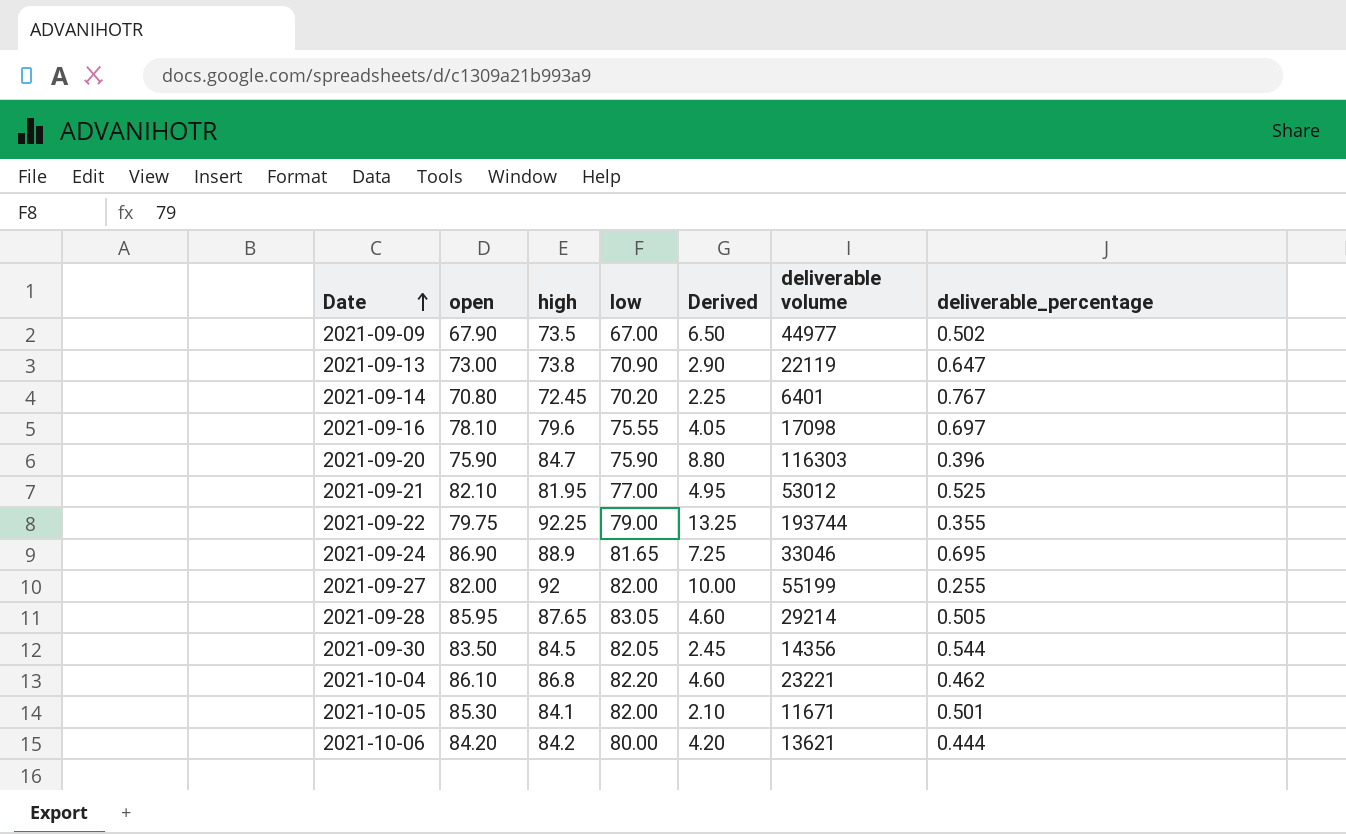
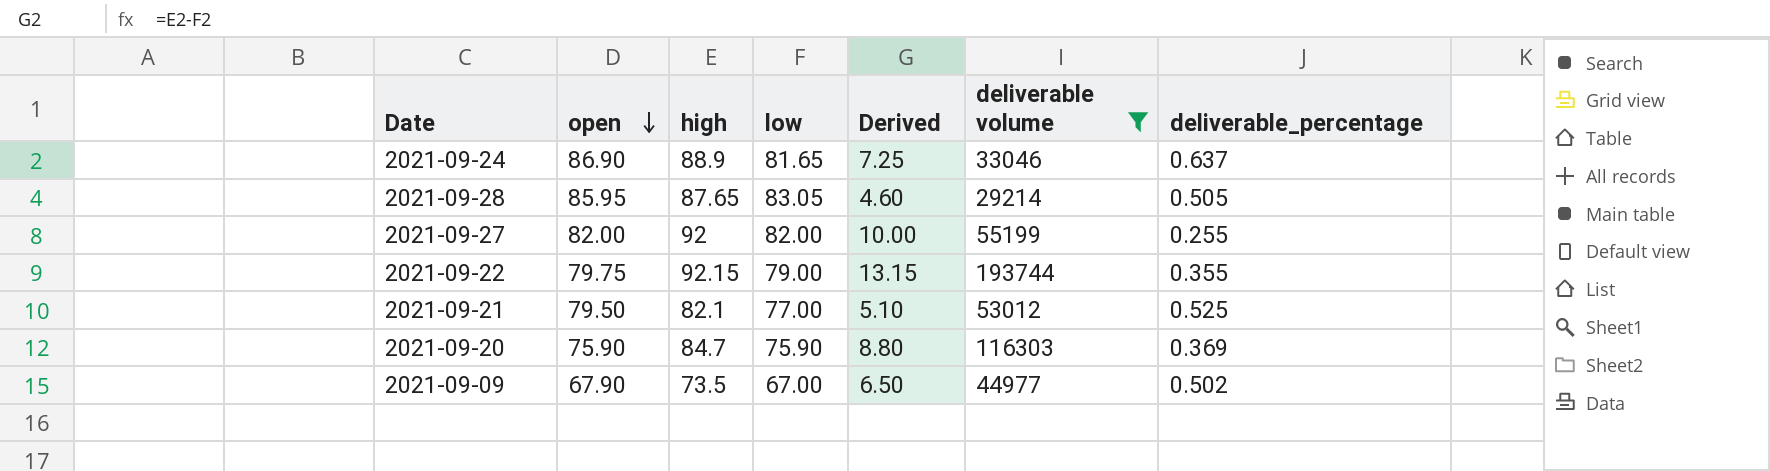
filter: none -> deliverable volume >= 29214
row order: Date ascending -> open descending
2021-09-24 | deliverable_percentage: 0.695 -> 0.637
2021-09-22 | high: 92.25 -> 92.15
2021-09-22 | Derived: 13.25 -> 13.15
2021-09-21 | open: 82.10 -> 79.50
2021-09-21 | high: 81.95 -> 82.1
2021-09-21 | Derived: 4.95 -> 5.10
2021-09-20 | deliverable_percentage: 0.396 -> 0.369

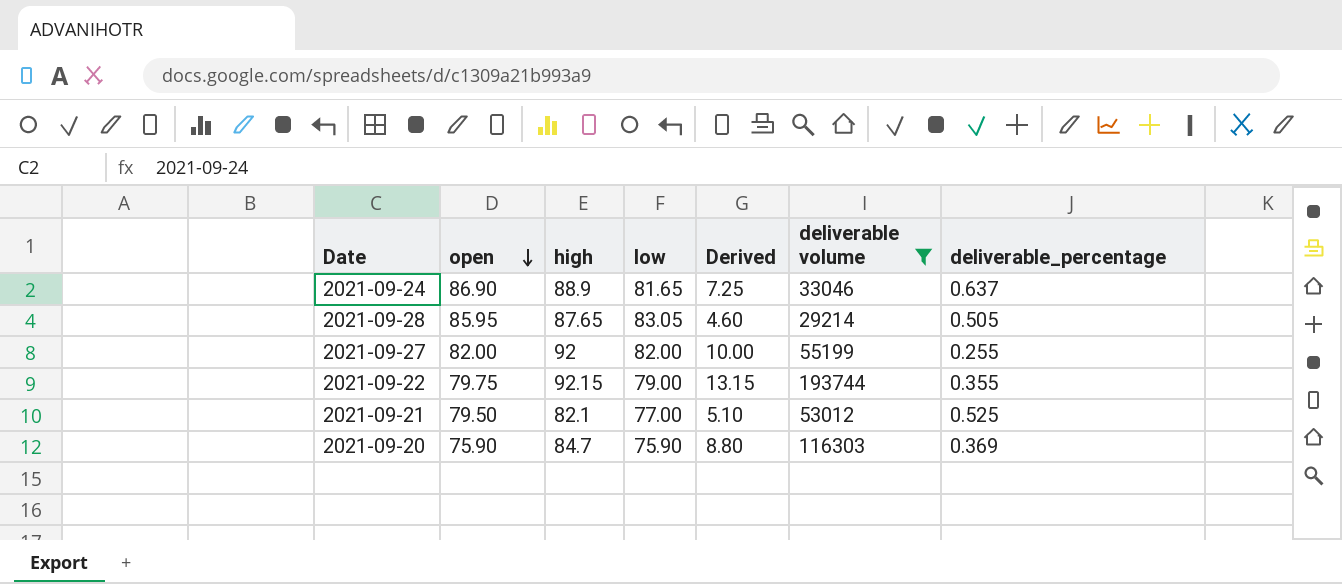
row 2021-09-09: 67.90 | 73.5 | 67.00 | 6.50 | 44977 | 0.502 -> none

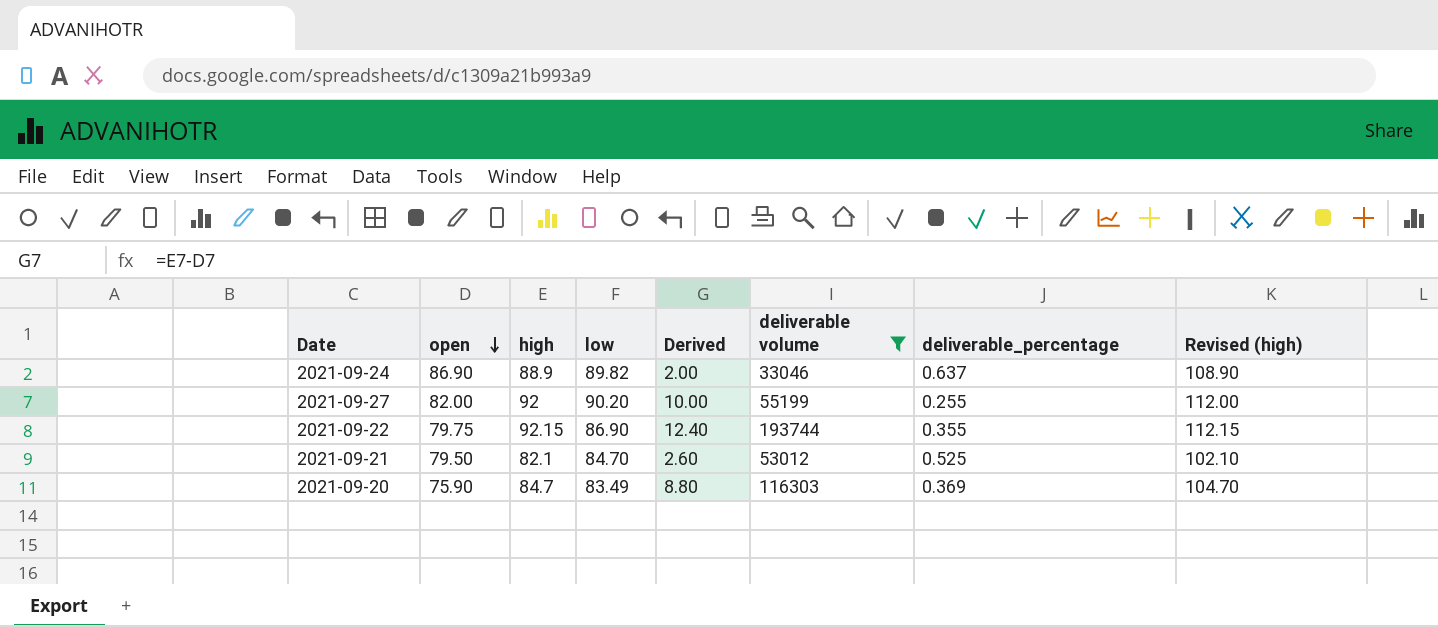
column Derived | formula: [high] - [low] -> [high] - [open]
column Revised (high) | formula: none -> [high] + 20
row 2021-09-28: 85.95 | 87.65 | 83.05 | 4.60 | 29214 | 0.505 -> none
2021-09-24 | low: 81.65 -> 89.82
2021-09-27 | low: 82.00 -> 90.20
2021-09-22 | low: 79.00 -> 86.90
2021-09-21 | low: 77.00 -> 84.70
2021-09-20 | low: 75.90 -> 83.49

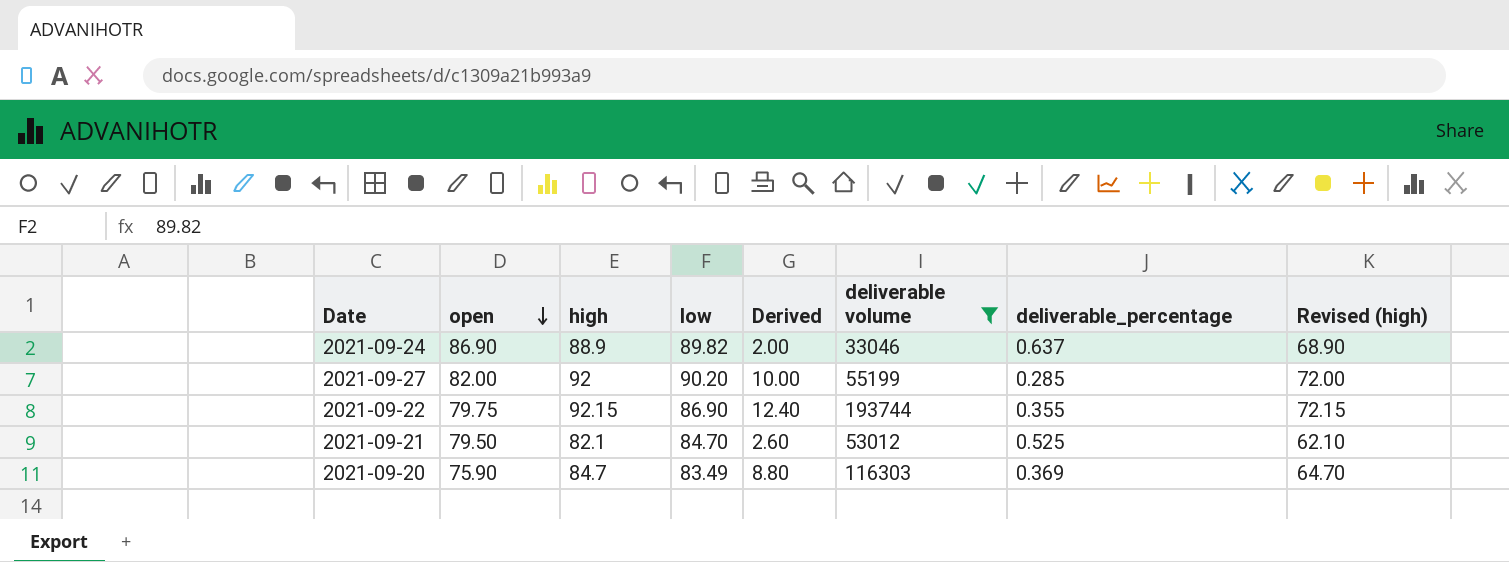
column Revised (high) | formula: [high] + 20 -> [high] - 20
2021-09-27 | deliverable_percentage: 0.255 -> 0.285

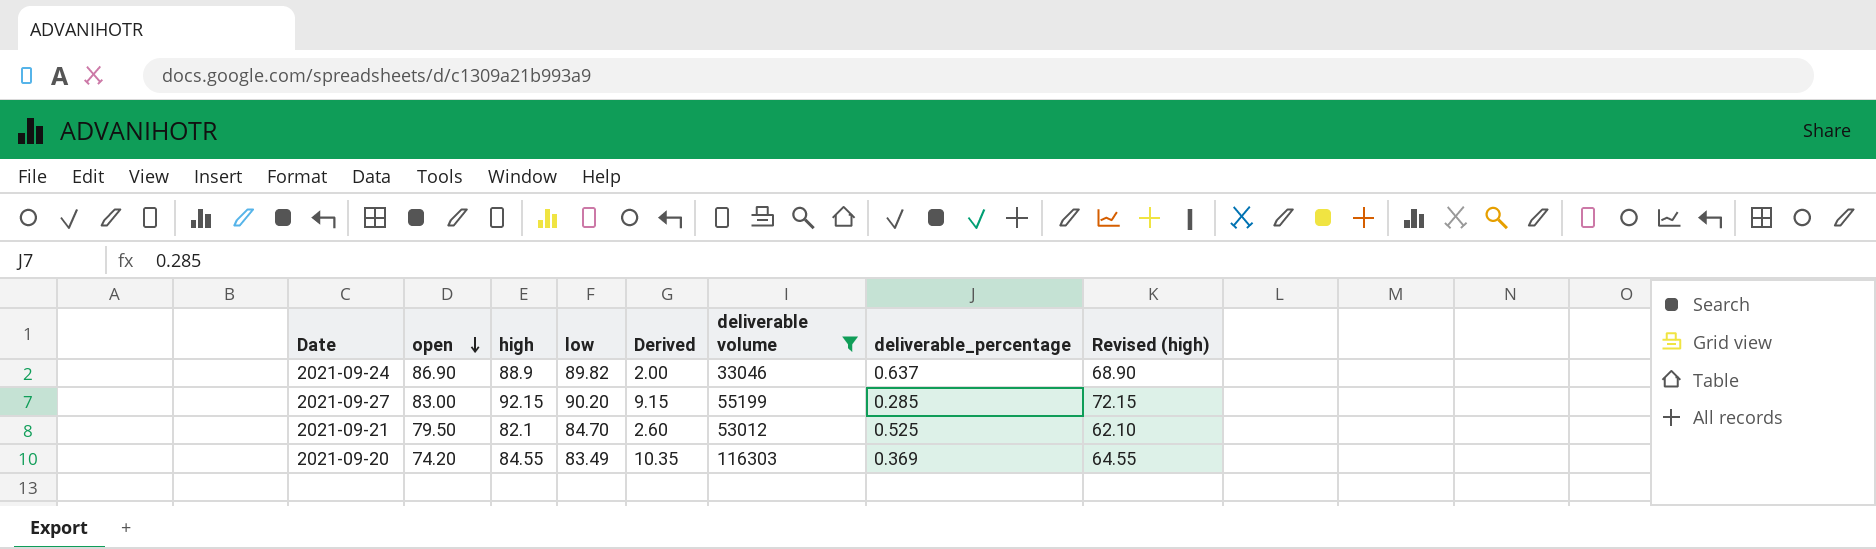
row 2021-09-22: 79.75 | 92.15 | 86.90 | 12.40 | 193744 | 0.355 | 72.15 -> none
2021-09-27 | open: 82.00 -> 83.00
2021-09-27 | high: 92 -> 92.15
2021-09-27 | Derived: 10.00 -> 9.15
2021-09-27 | Revised (high): 72.00 -> 72.15
2021-09-20 | open: 75.90 -> 74.20
2021-09-20 | high: 84.7 -> 84.55
2021-09-20 | Derived: 8.80 -> 10.35
2021-09-20 | Revised (high): 64.70 -> 64.55

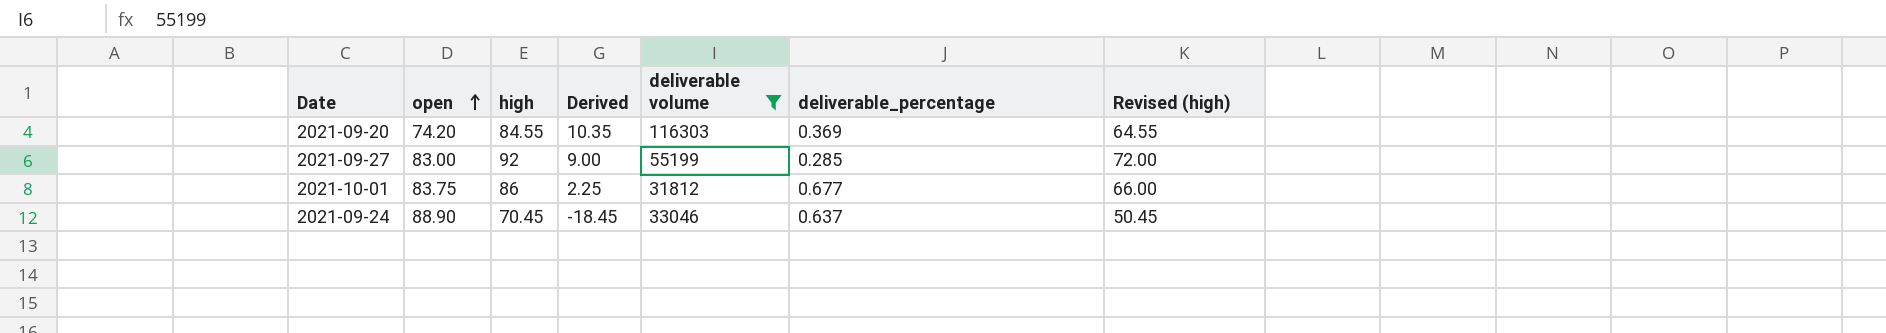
row order: open descending -> open ascending
column low | position: 4 -> none
row 2021-09-21: 79.50 | 82.1 | 84.70 | 2.60 | 53012 | 0.525 | 62.10 -> none
2021-09-27 | high: 92.15 -> 92
2021-09-27 | Derived: 9.15 -> 9.00
2021-09-27 | Revised (high): 72.15 -> 72.00
row 2021-10-01: none -> 83.75 | 86 | 2.25 | 31812 | 0.677 | 66.00
2021-09-24 | open: 86.90 -> 88.90
2021-09-24 | high: 88.9 -> 70.45
2021-09-24 | Derived: 2.00 -> -18.45
2021-09-24 | Revised (high): 68.90 -> 50.45

